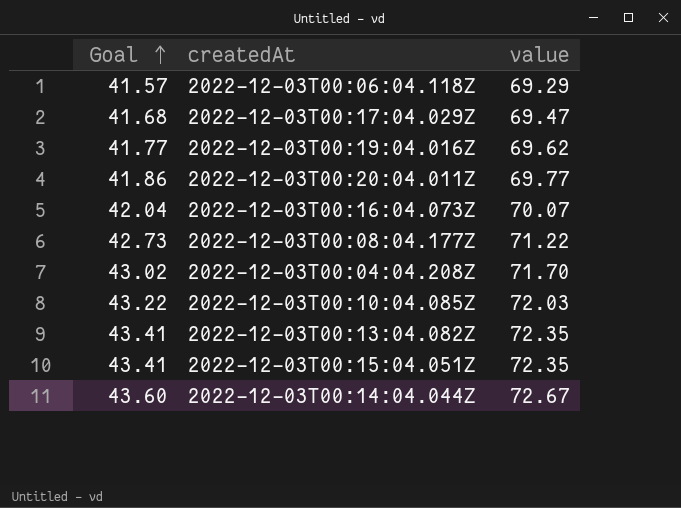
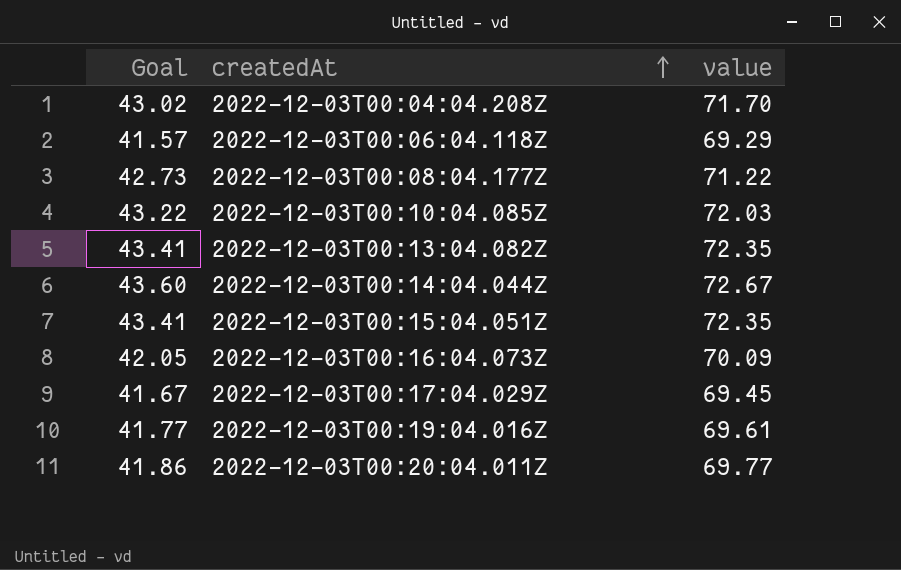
row order: Goal ascending -> createdAt ascending
2022-12-03T00:16:04.073Z | Goal: 42.04 -> 42.05
2022-12-03T00:16:04.073Z | value: 70.07 -> 70.09
2022-12-03T00:17:04.029Z | Goal: 41.68 -> 41.67
2022-12-03T00:17:04.029Z | value: 69.47 -> 69.45
2022-12-03T00:19:04.016Z | value: 69.62 -> 69.61

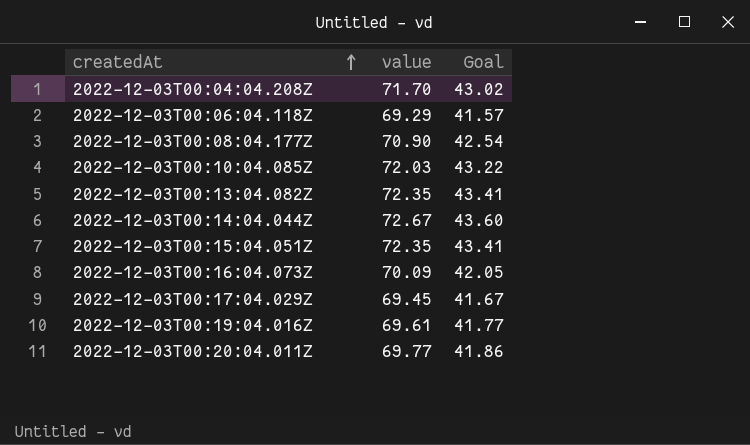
column Goal | position: 1 -> 3
2022-12-03T00:08:04.177Z | value: 71.22 -> 70.90
2022-12-03T00:08:04.177Z | Goal: 42.73 -> 42.54

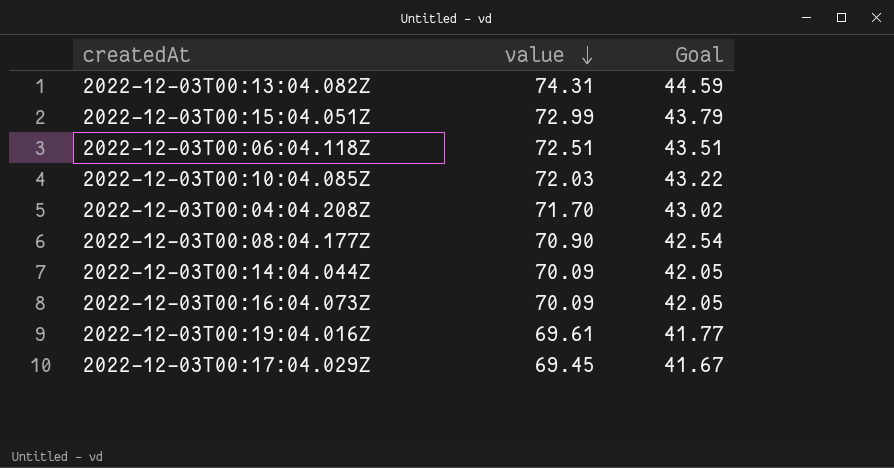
row order: createdAt ascending -> value descending
row 2022-12-03T00:20:04.011Z: 69.77 | 41.86 -> none
2022-12-03T00:13:04.082Z | value: 72.35 -> 74.31
2022-12-03T00:13:04.082Z | Goal: 43.41 -> 44.59
2022-12-03T00:15:04.051Z | value: 72.35 -> 72.99
2022-12-03T00:15:04.051Z | Goal: 43.41 -> 43.79
2022-12-03T00:06:04.118Z | value: 69.29 -> 72.51
2022-12-03T00:06:04.118Z | Goal: 41.57 -> 43.51
2022-12-03T00:14:04.044Z | value: 72.67 -> 70.09
2022-12-03T00:14:04.044Z | Goal: 43.60 -> 42.05

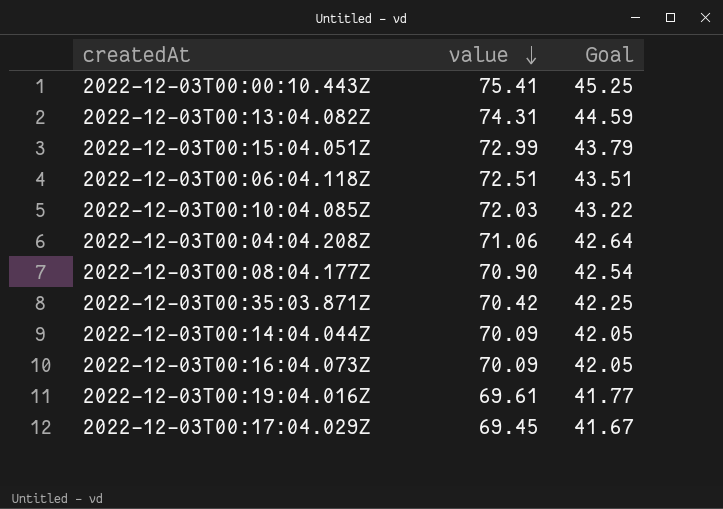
row 2022-12-03T00:00:10.443Z: none -> 75.41 | 45.25
2022-12-03T00:04:04.208Z | value: 71.70 -> 71.06
2022-12-03T00:04:04.208Z | Goal: 43.02 -> 42.64
row 2022-12-03T00:35:03.871Z: none -> 70.42 | 42.25

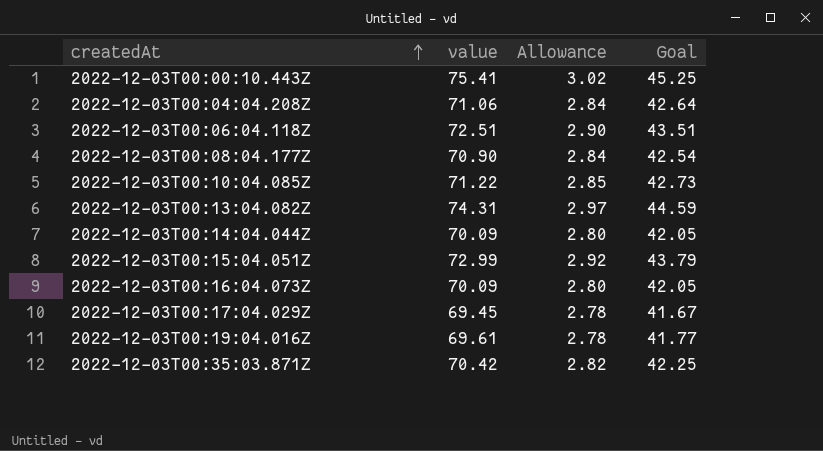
row order: value descending -> createdAt ascending
column Allowance | formula: none -> [value] * 0.04
2022-12-03T00:10:04.085Z | value: 72.03 -> 71.22
2022-12-03T00:10:04.085Z | Goal: 43.22 -> 42.73

